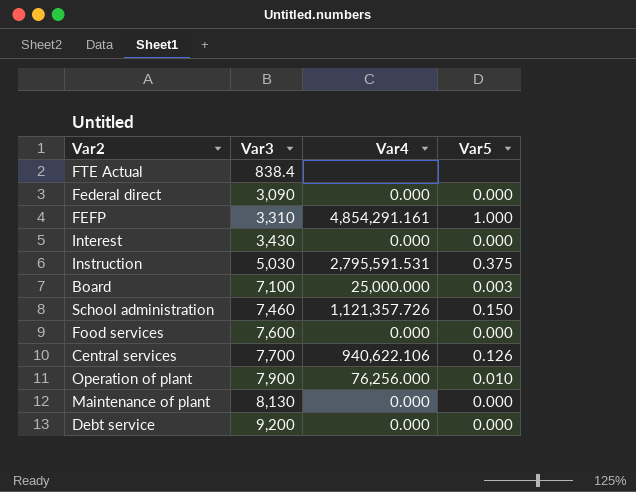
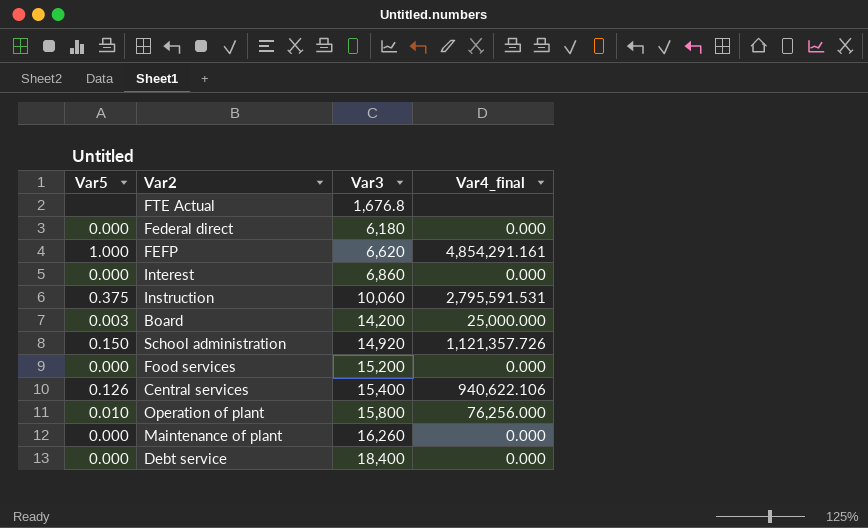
column Var5 | position: 4 -> 1
column name: Var4 -> Var4_final
FTE Actual | Var3: 838.4 -> 1,676.8
Federal direct | Var3: 3,090 -> 6,180
FEFP | Var3: 3,310 -> 6,620
Interest | Var3: 3,430 -> 6,860
Instruction | Var3: 5,030 -> 10,060
Board | Var3: 7,100 -> 14,200
School administration | Var3: 7,460 -> 14,920
Food services | Var3: 7,600 -> 15,200
Central services | Var3: 7,700 -> 15,400
Operation of plant | Var3: 7,900 -> 15,800
Maintenance of plant | Var3: 8,130 -> 16,260
Debt service | Var3: 9,200 -> 18,400

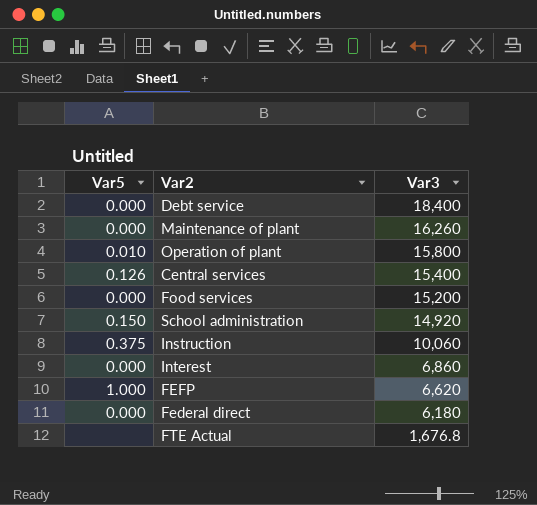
row order: Var3 ascending -> Var3 descending
column Var4_final | position: 4 -> none
row Board: 0.003 | 14,200 | 25,000.000 -> none

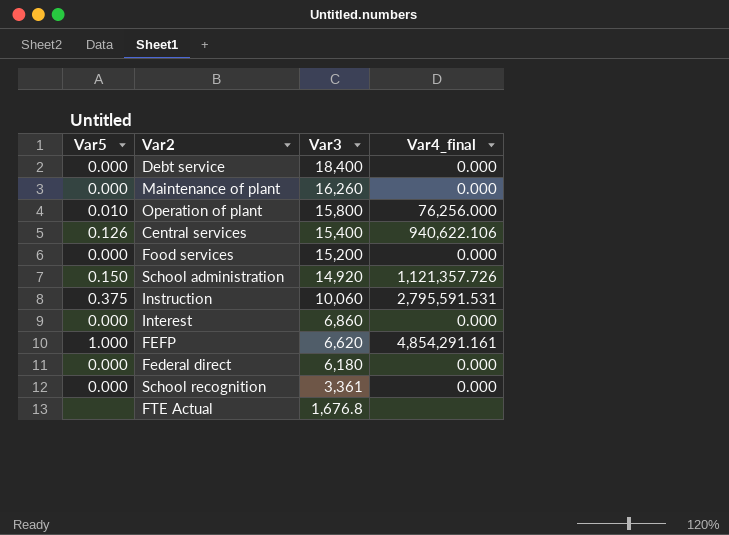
column Var4_final | position: none -> 4
row School recognition: none -> 0.000 | 3,361 | 0.000

